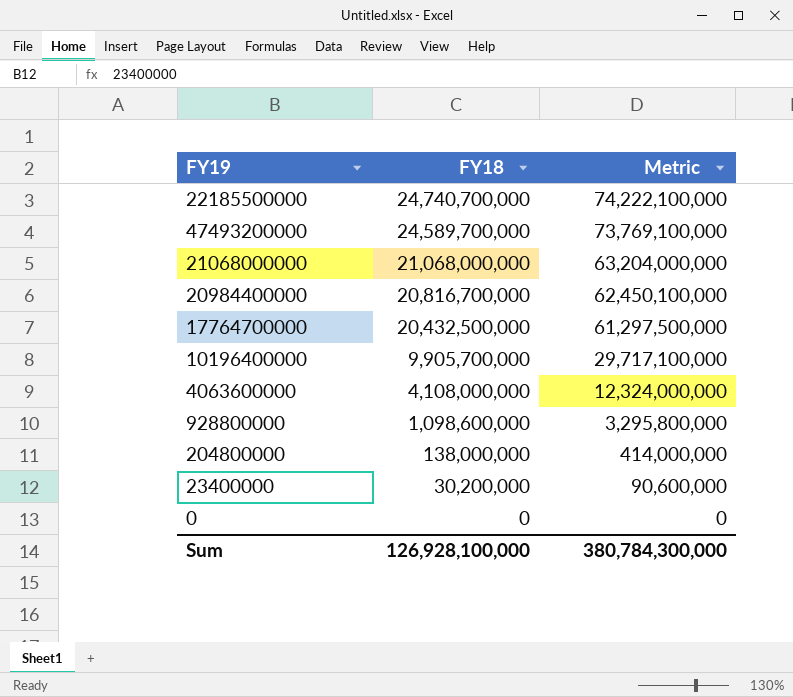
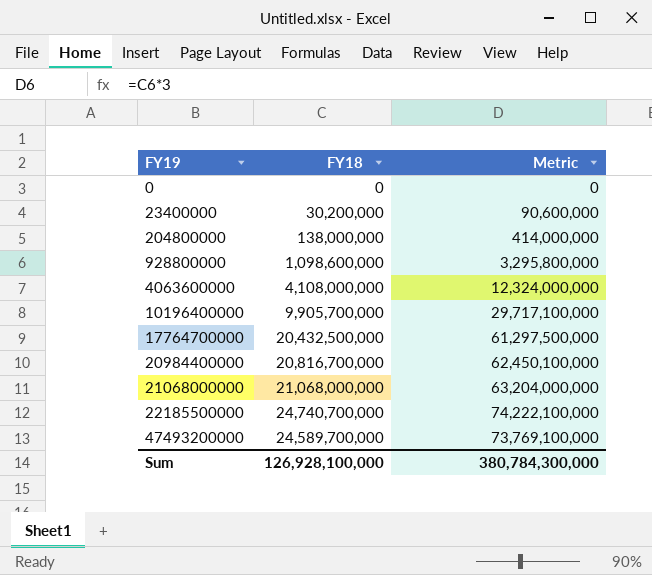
row order: FY18 descending -> FY19 ascending

